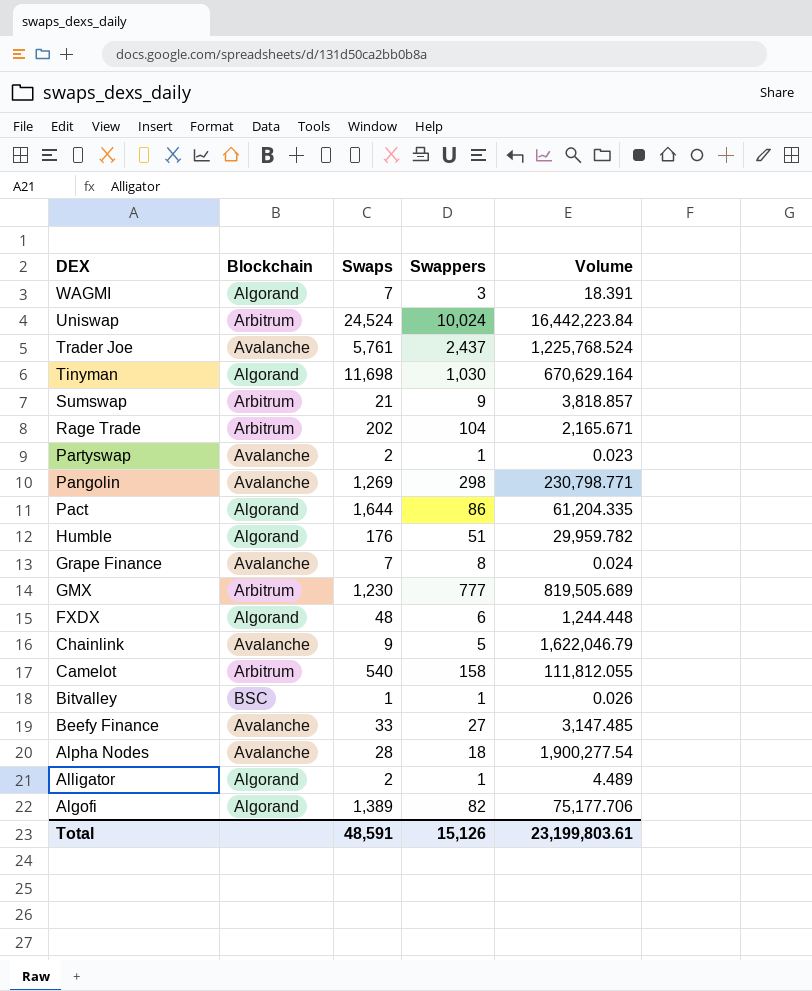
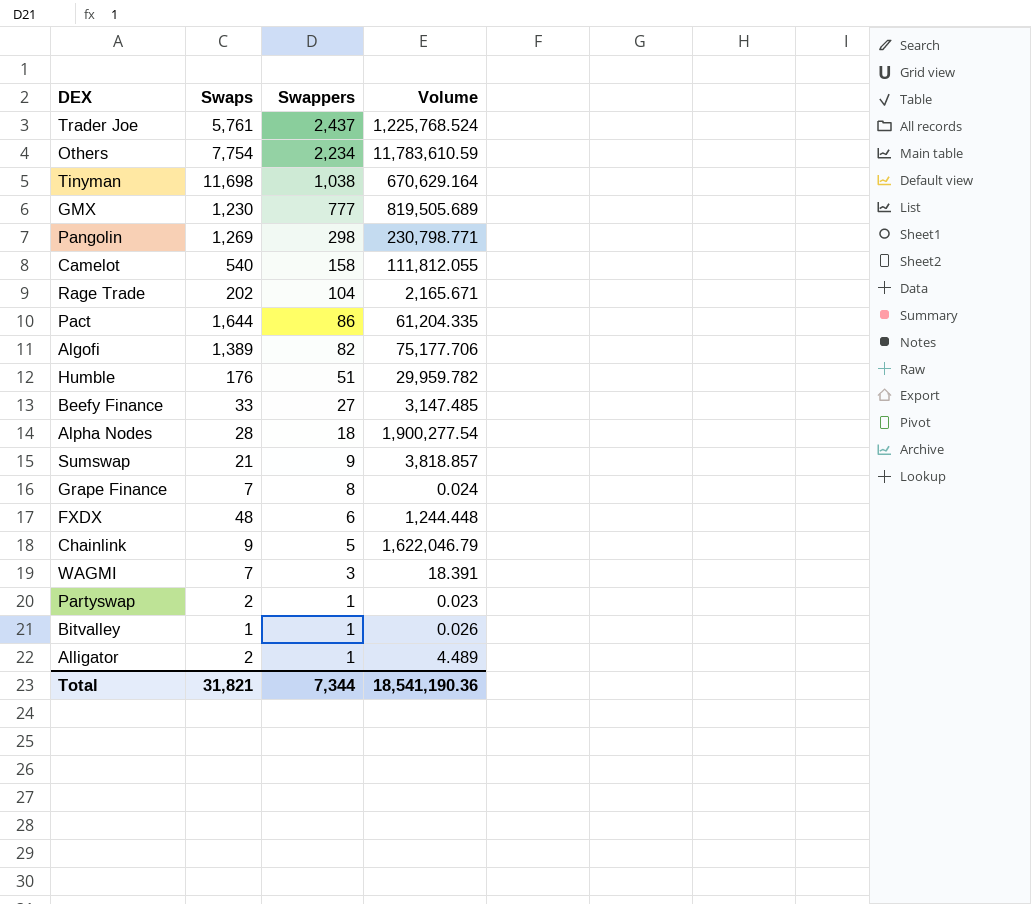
row order: DEX descending -> Swappers descending
column Blockchain | position: 2 -> none
row Uniswap: Arbitrum | 24,524 | 10,024 | 16,442,223.84 -> none
row Others: none -> 7,754 | 2,234 | 11,783,610.59
Tinyman | Swappers: 1,030 -> 1,038
Total | Swaps: 48,591 -> 31,821
Total | Swappers: 15,126 -> 7,344
Total | Volume: 23,199,803.61 -> 18,541,190.36

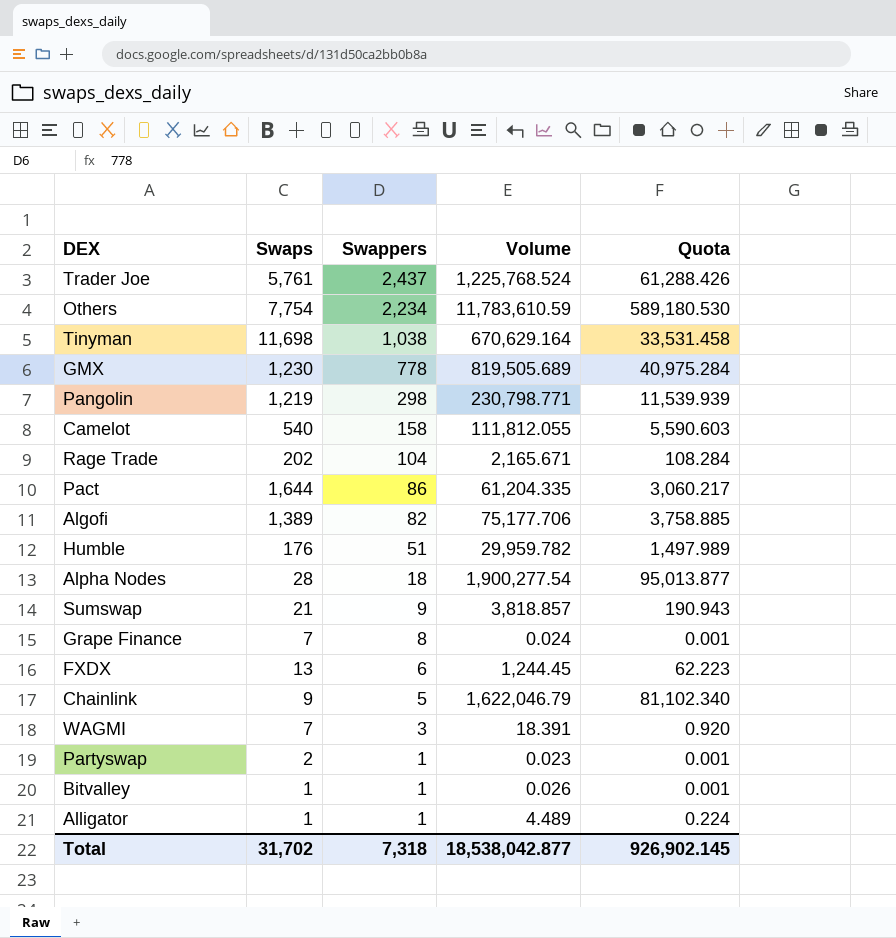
column Quota | formula: none -> [Volume] * 0.05
row Beefy Finance: 33 | 27 | 3,147.485 -> none
GMX | Swappers: 777 -> 778
Pangolin | Swaps: 1,269 -> 1,219
FXDX | Swaps: 48 -> 13
FXDX | Volume: 1,244.448 -> 1,244.45
Alligator | Swaps: 2 -> 1
Total | Swaps: 31,821 -> 31,702
Total | Swappers: 7,344 -> 7,318
Total | Volume: 18,541,190.36 -> 18,538,042.877

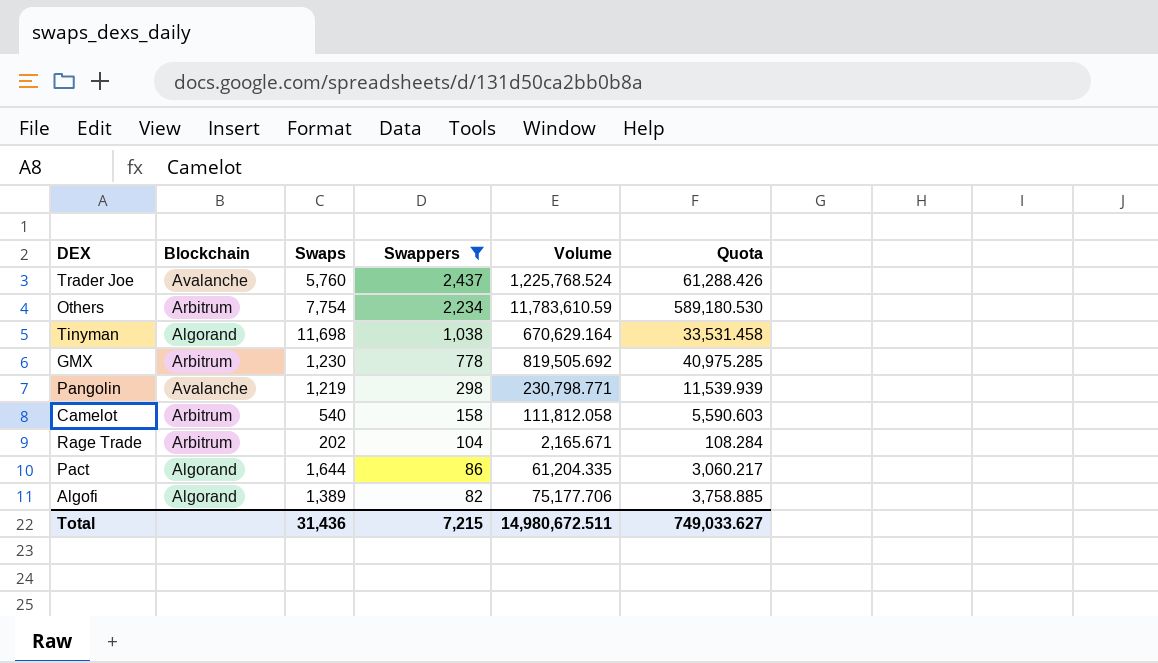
filter: none -> Swappers >= 82
column Blockchain | position: none -> 2
Trader Joe | Swaps: 5,761 -> 5,760
GMX | Volume: 819,505.689 -> 819,505.692
GMX | Quota: 40,975.284 -> 40,975.285
Camelot | Volume: 111,812.055 -> 111,812.058
Total | Swaps: 31,702 -> 31,436
Total | Swappers: 7,318 -> 7,215
Total | Volume: 18,538,042.877 -> 14,980,672.511
Total | Quota: 926,902.145 -> 749,033.627

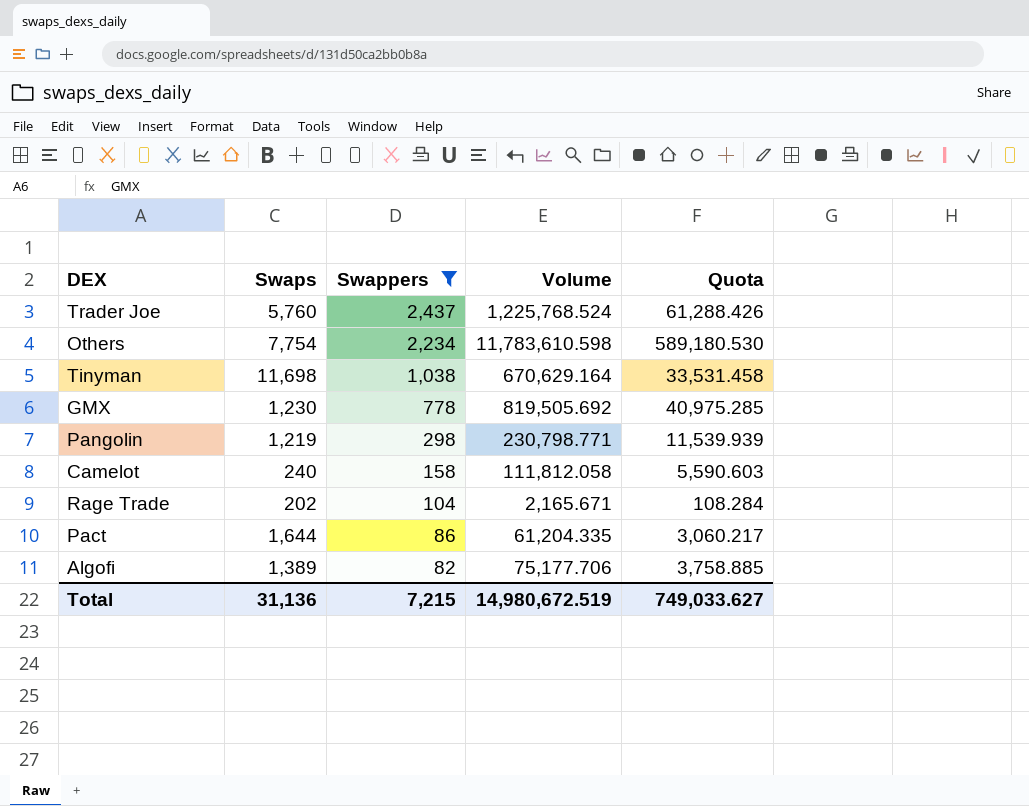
column Blockchain | position: 2 -> none
Others | Volume: 11,783,610.59 -> 11,783,610.598
Camelot | Swaps: 540 -> 240
Total | Swaps: 31,436 -> 31,136
Total | Volume: 14,980,672.511 -> 14,980,672.519

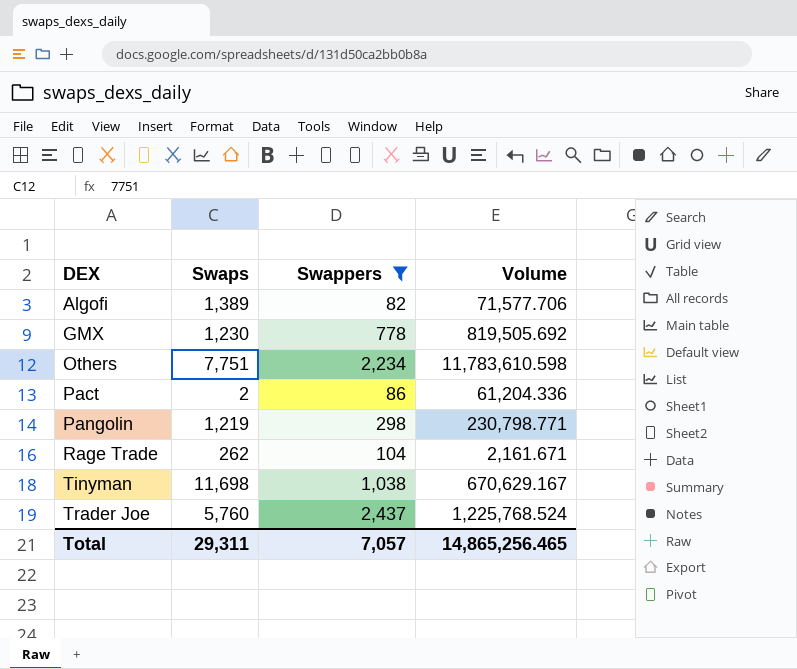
row order: Swappers descending -> DEX ascending
column Quota | formula: [Volume] * 0.05 -> none
row Camelot: 240 | 158 | 111,812.058 | 5,590.603 -> none
Algofi | Volume: 75,177.706 -> 71,577.706
Others | Swaps: 7,754 -> 7,751
Pact | Swaps: 1,644 -> 2
Pact | Volume: 61,204.335 -> 61,204.336
Rage Trade | Swaps: 202 -> 262
Rage Trade | Volume: 2,165.671 -> 2,161.671
Tinyman | Volume: 670,629.164 -> 670,629.167
Total | Swaps: 31,136 -> 29,311
Total | Swappers: 7,215 -> 7,057
Total | Volume: 14,980,672.519 -> 14,865,256.465

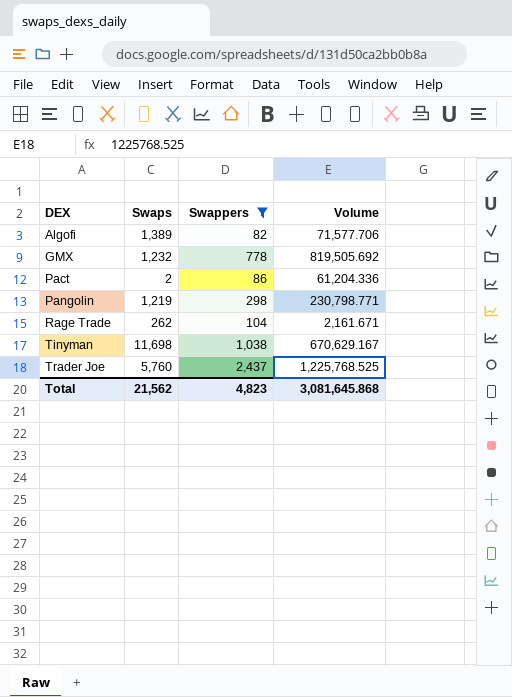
row Others: 7,751 | 2,234 | 11,783,610.598 -> none
GMX | Swaps: 1,230 -> 1,232
Trader Joe | Volume: 1,225,768.524 -> 1,225,768.525
Total | Swaps: 29,311 -> 21,562
Total | Swappers: 7,057 -> 4,823
Total | Volume: 14,865,256.465 -> 3,081,645.868

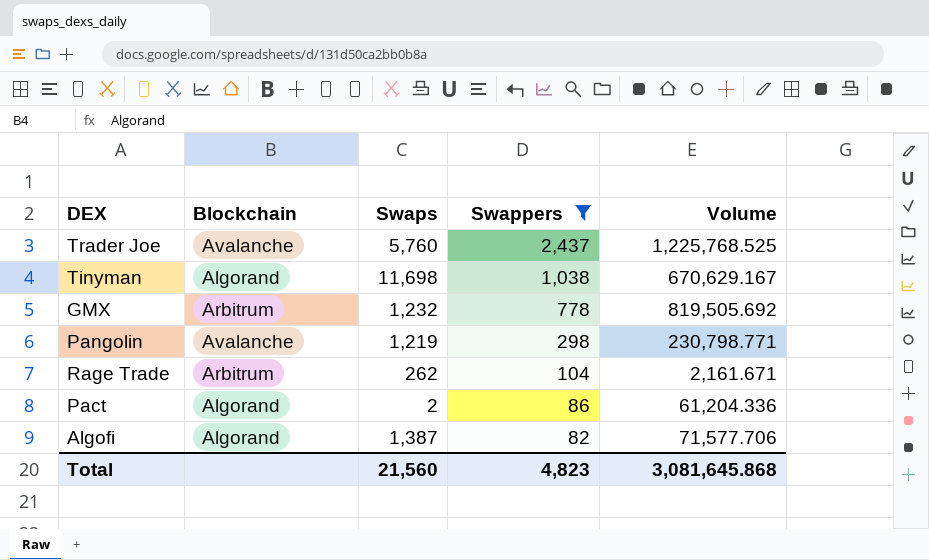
row order: DEX ascending -> Swappers descending
column Blockchain | position: none -> 2
Algofi | Swaps: 1,389 -> 1,387
Total | Swaps: 21,562 -> 21,560

